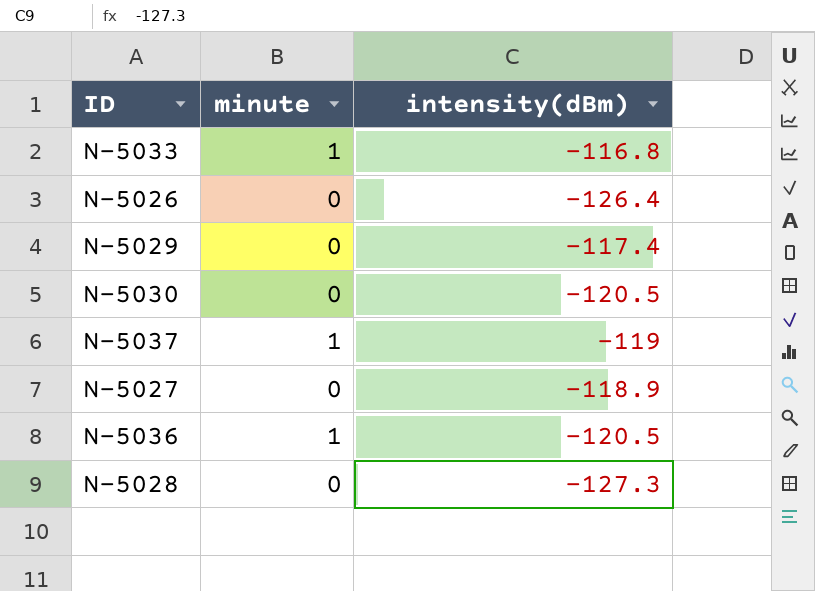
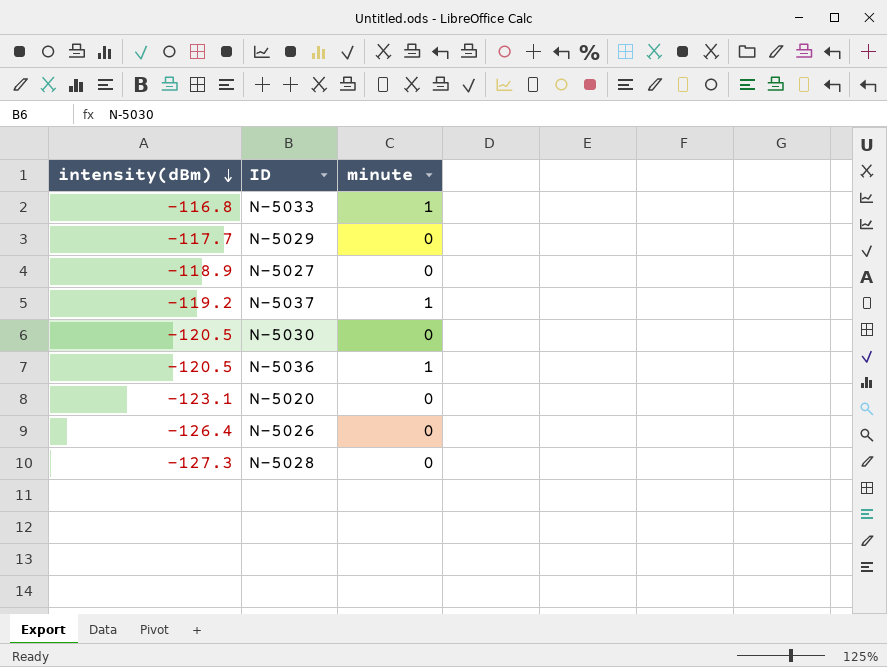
row order: none -> intensity(dBm) descending
column intensity(dBm) | position: 3 -> 1
N-5029 | intensity(dBm): -117.4 -> -117.7
N-5037 | intensity(dBm): -119 -> -119.2
row N-5020: none -> -123.1 | 0

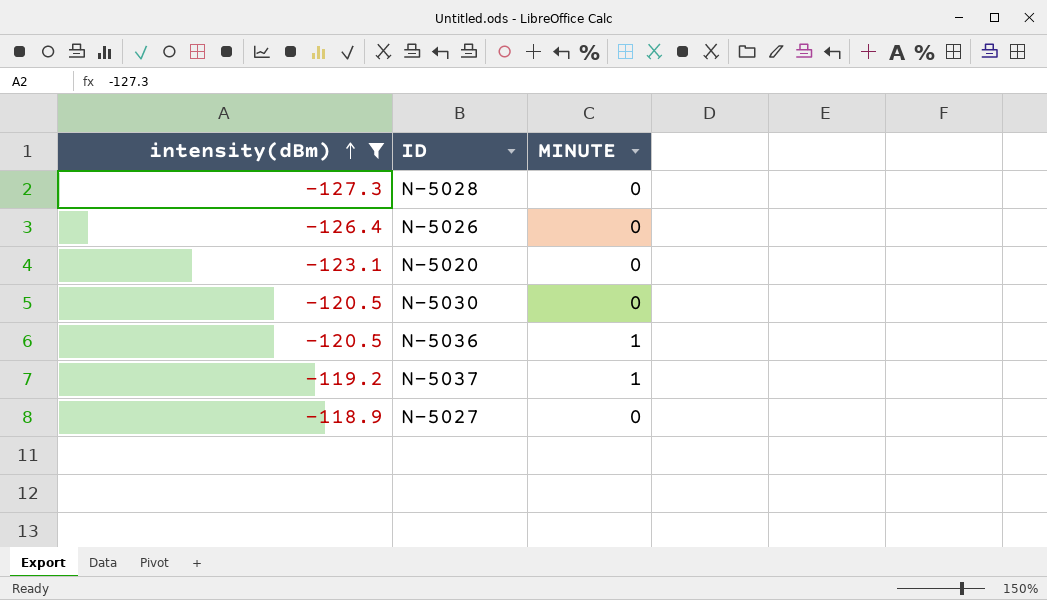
filter: none -> intensity(dBm) <= -118.9
row order: intensity(dBm) descending -> intensity(dBm) ascending
column name: minute -> MINUTE

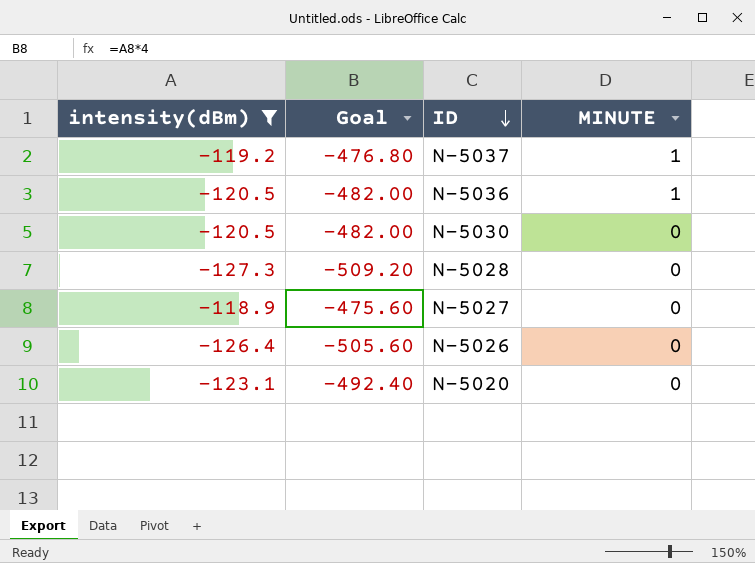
row order: intensity(dBm) ascending -> ID descending
column Goal | formula: none -> [intensity(dBm)] * 4

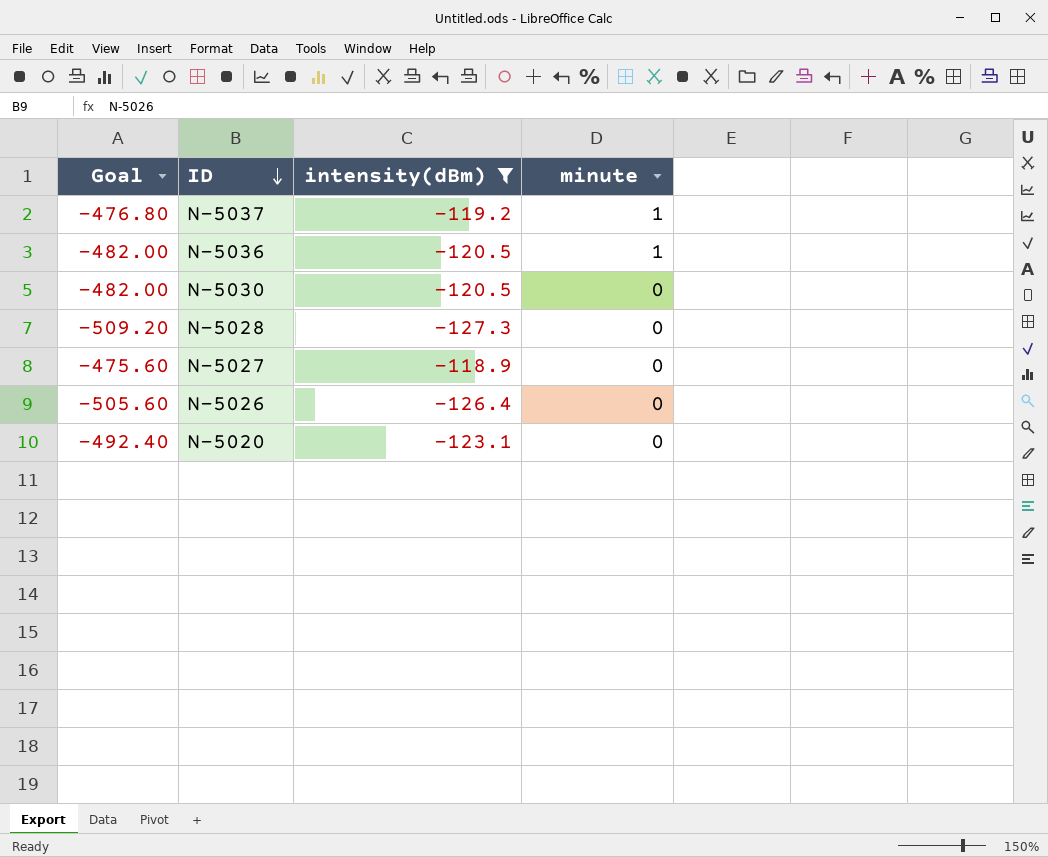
column intensity(dBm) | position: 1 -> 3
column name: MINUTE -> minute

